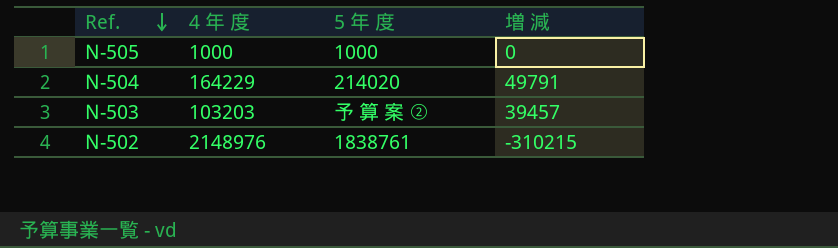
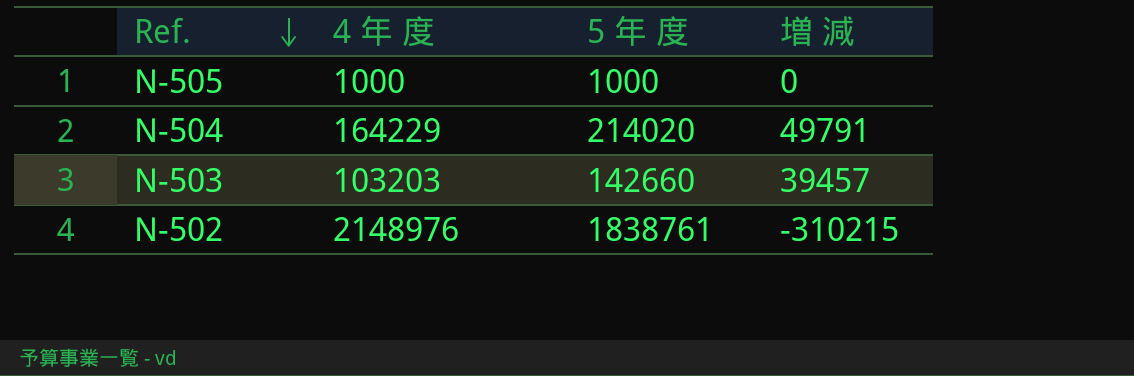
N-503 | 5 年 度: 予 算 案 ② -> 142660

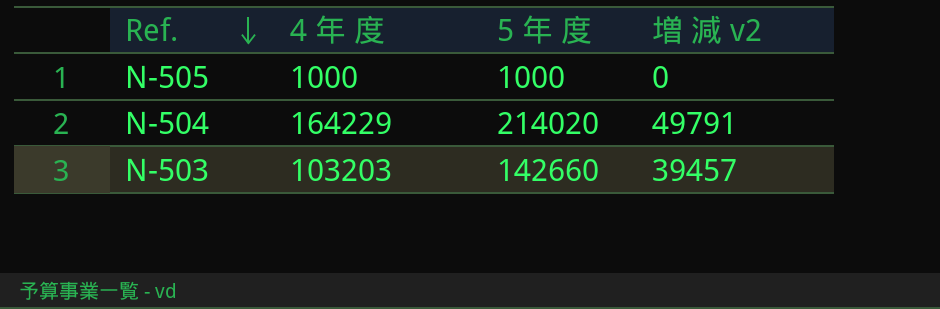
column name: 増 減 -> 増 減 v2
row N-502: 2148976 | 1838761 | -310215 -> none

